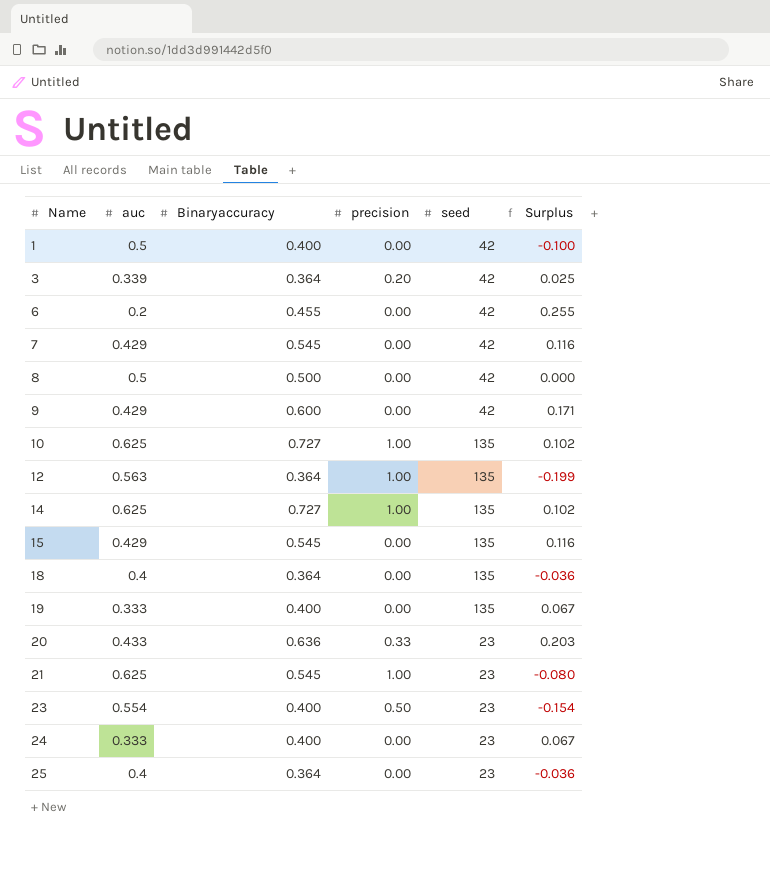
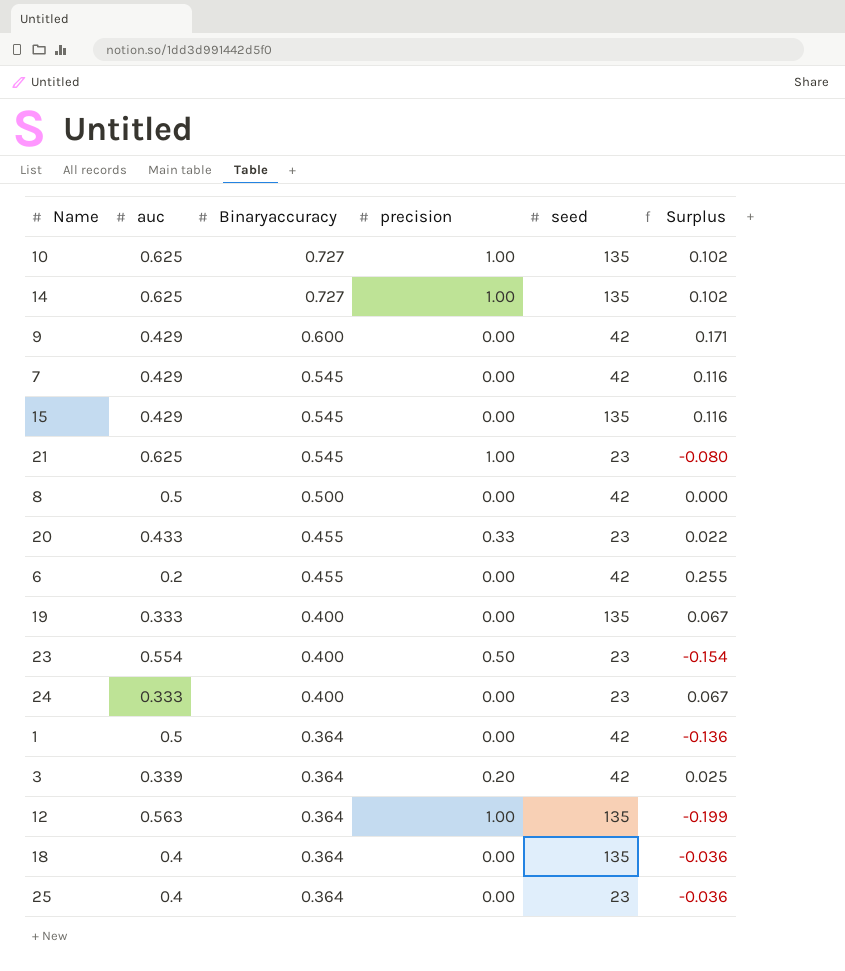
row order: Name ascending -> Binaryaccuracy descending
20 | Binaryaccuracy: 0.636 -> 0.455
20 | Surplus: 0.203 -> 0.022
1 | Binaryaccuracy: 0.400 -> 0.364
1 | Surplus: -0.100 -> -0.136

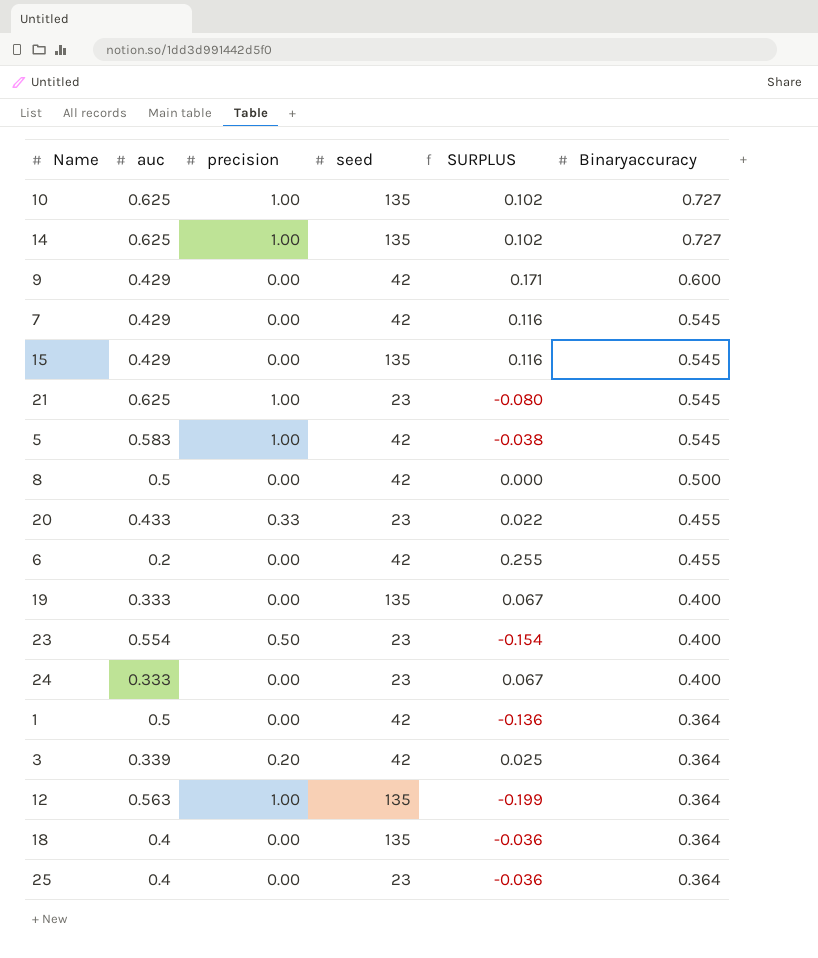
column name: Surplus -> SURPLUS
column Binaryaccuracy | position: 3 -> 6
row 5: none -> 0.583 | 1.00 | 42 | -0.038 | 0.545

